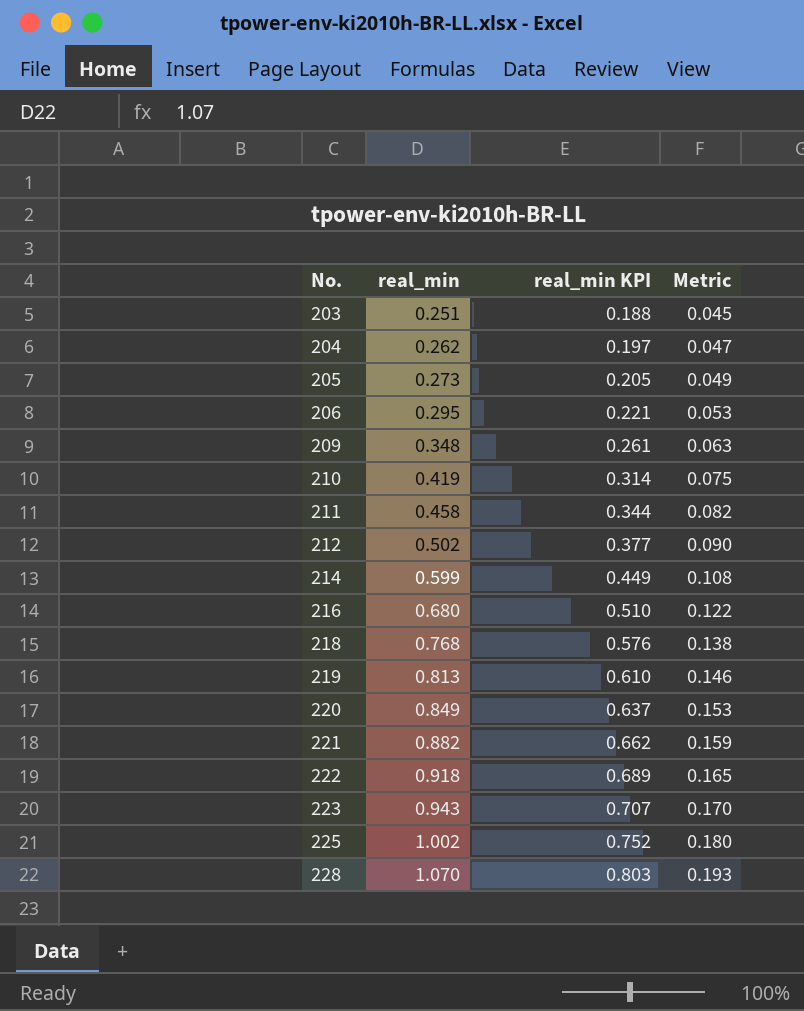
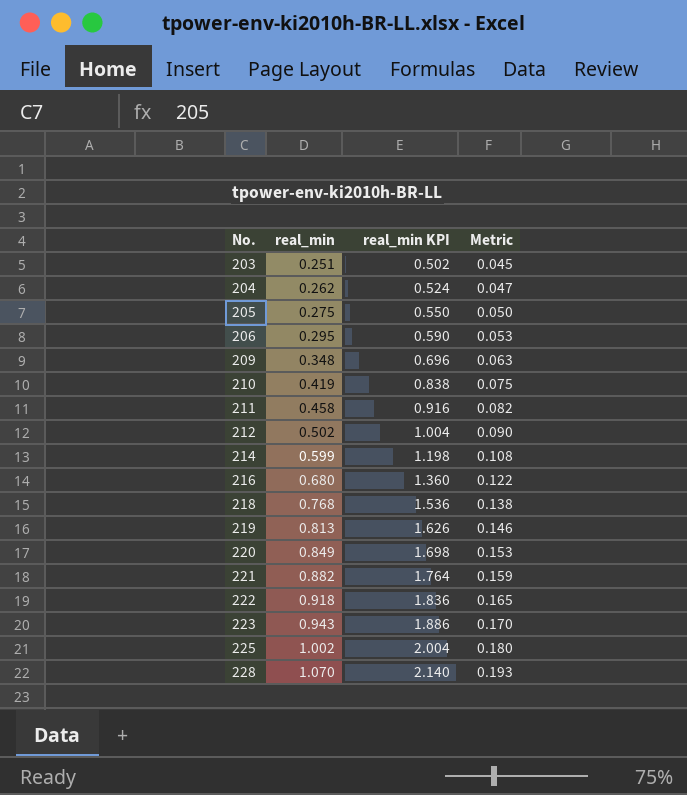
column real_min KPI | formula: [real_min] * 0.75 -> [real_min] * 2
205 | real_min: 0.273 -> 0.275
205 | Metric: 0.049 -> 0.050

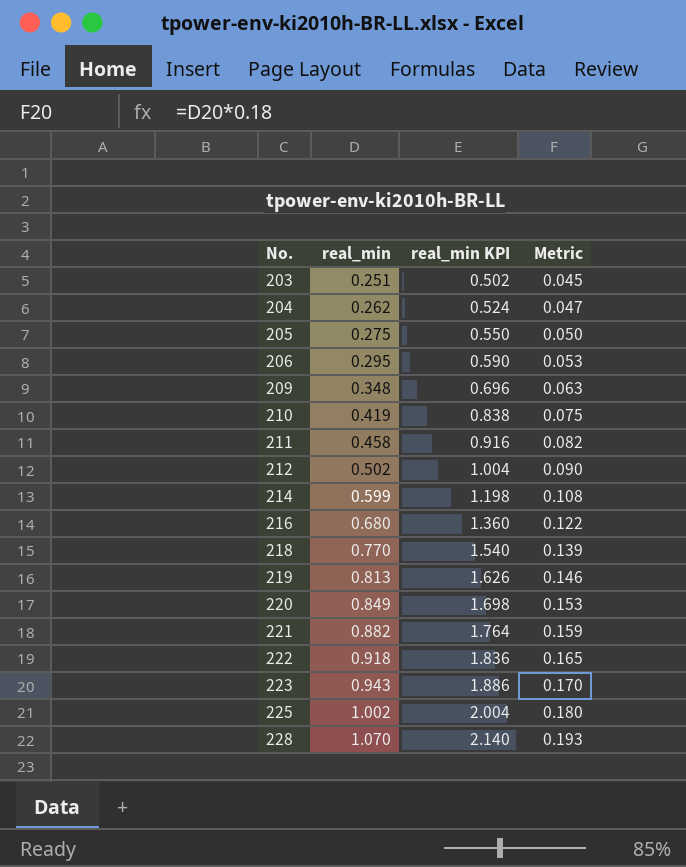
218 | real_min: 0.768 -> 0.770
218 | real_min KPI: 1.536 -> 1.540
218 | Metric: 0.138 -> 0.139

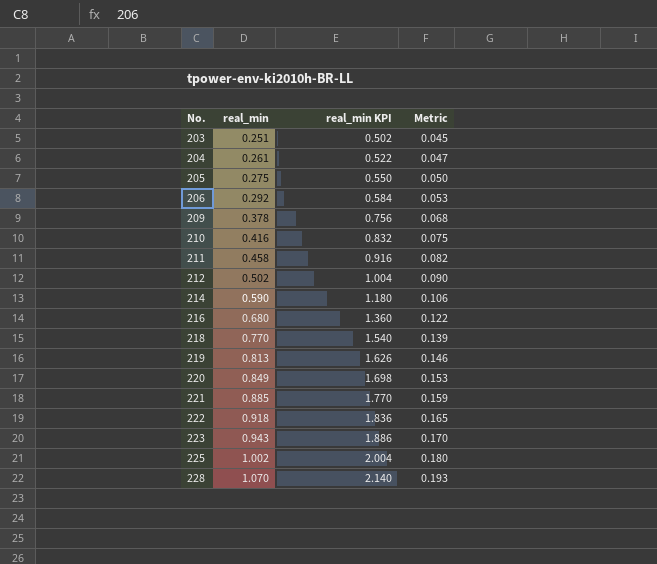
204 | real_min: 0.262 -> 0.261
204 | real_min KPI: 0.524 -> 0.522
206 | real_min: 0.295 -> 0.292
206 | real_min KPI: 0.590 -> 0.584
209 | real_min: 0.348 -> 0.378
209 | real_min KPI: 0.696 -> 0.756
209 | Metric: 0.063 -> 0.068
210 | real_min: 0.419 -> 0.416
210 | real_min KPI: 0.838 -> 0.832
214 | real_min: 0.599 -> 0.590
214 | real_min KPI: 1.198 -> 1.180
214 | Metric: 0.108 -> 0.106
221 | real_min: 0.882 -> 0.885
221 | real_min KPI: 1.764 -> 1.770

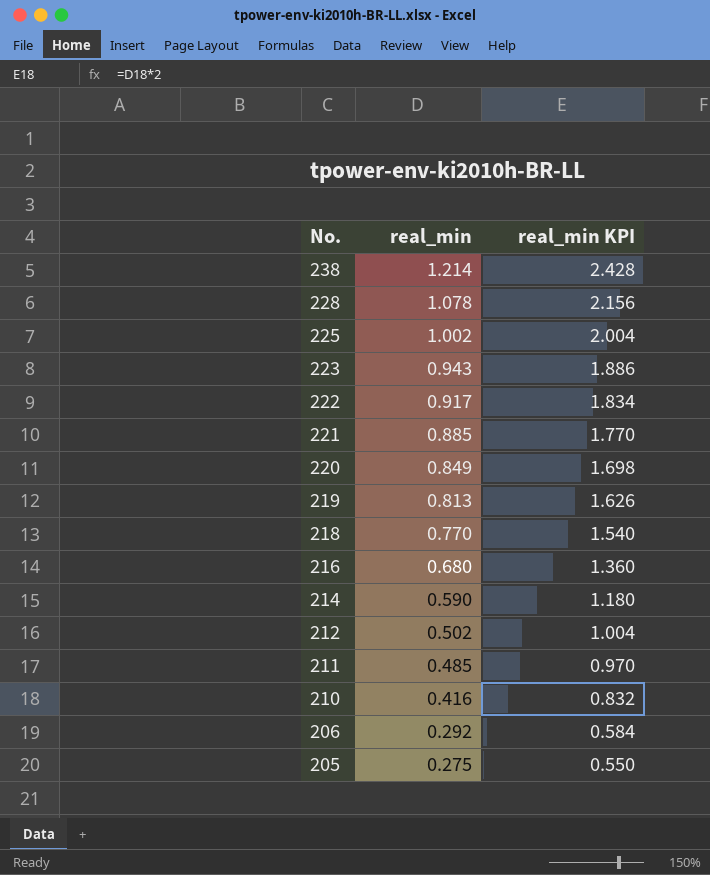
row order: No. ascending -> No. descending
column Metric | formula: [real_min] * 0.18 -> none
row 203: 0.251 | 0.502 | 0.045 -> none
row 204: 0.261 | 0.522 | 0.047 -> none
row 209: 0.378 | 0.756 | 0.068 -> none
row 238: none -> 1.214 | 2.428
228 | real_min: 1.070 -> 1.078
228 | real_min KPI: 2.140 -> 2.156
222 | real_min: 0.918 -> 0.917
222 | real_min KPI: 1.836 -> 1.834
211 | real_min: 0.458 -> 0.485
211 | real_min KPI: 0.916 -> 0.970

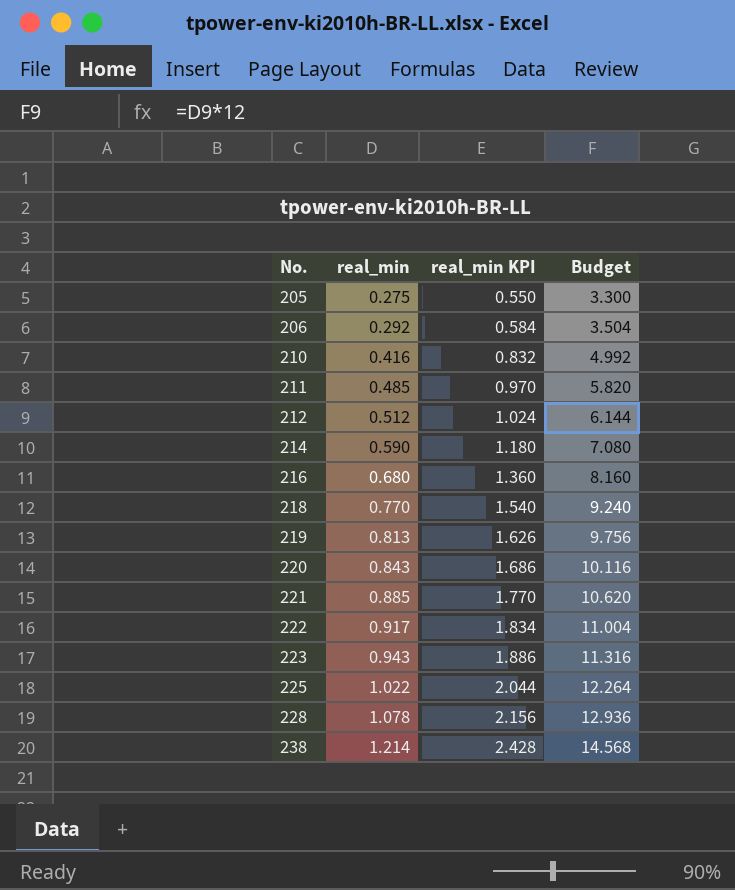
row order: No. descending -> No. ascending
column Budget | formula: none -> [real_min] * 12
212 | real_min: 0.502 -> 0.512
212 | real_min KPI: 1.004 -> 1.024
220 | real_min: 0.849 -> 0.843
220 | real_min KPI: 1.698 -> 1.686
225 | real_min: 1.002 -> 1.022
225 | real_min KPI: 2.004 -> 2.044

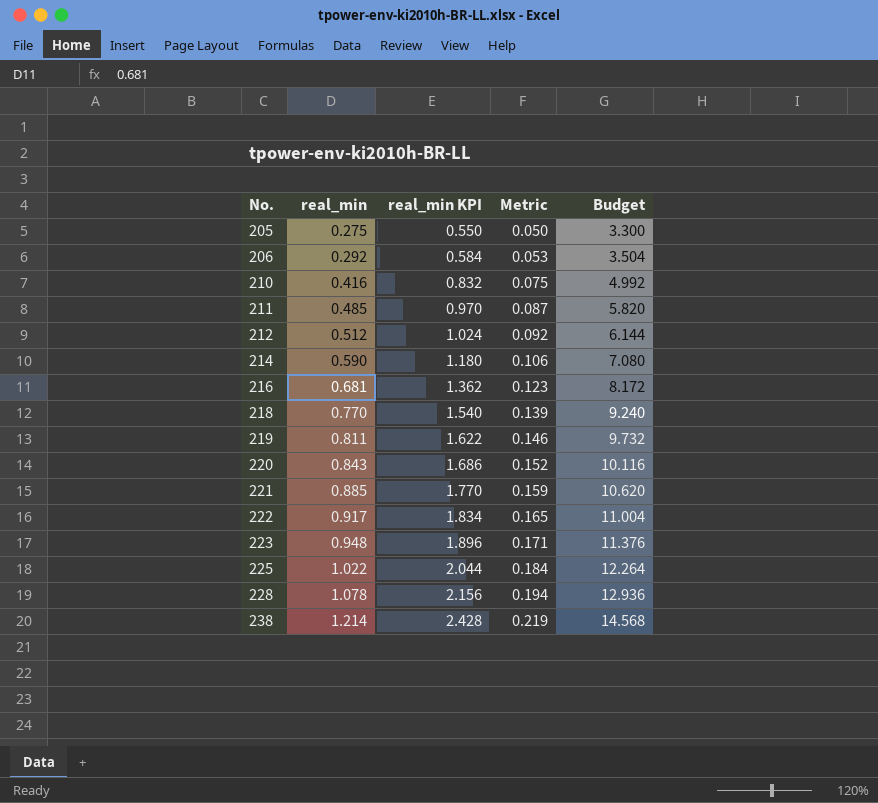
column Metric | formula: none -> [real_min] * 0.18
216 | real_min: 0.680 -> 0.681
216 | real_min KPI: 1.360 -> 1.362
216 | Budget: 8.160 -> 8.172
219 | real_min: 0.813 -> 0.811
219 | real_min KPI: 1.626 -> 1.622
219 | Budget: 9.756 -> 9.732
223 | real_min: 0.943 -> 0.948
223 | real_min KPI: 1.886 -> 1.896
223 | Budget: 11.316 -> 11.376

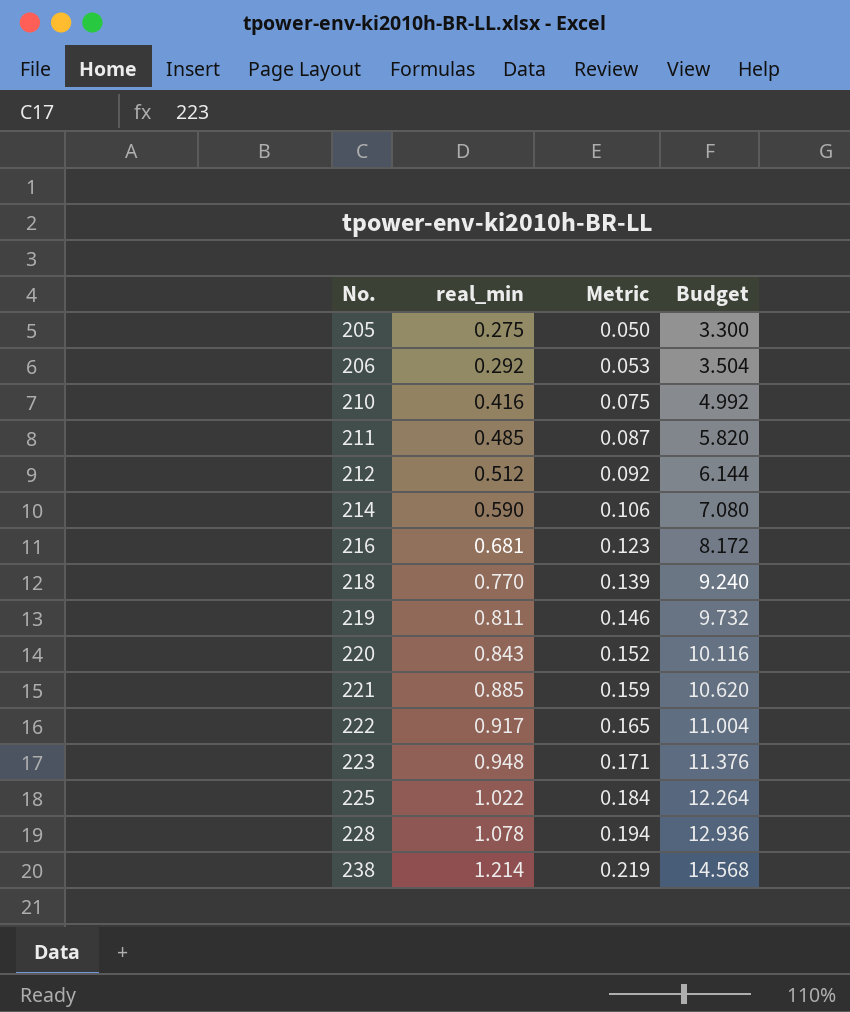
column real_min KPI | formula: [real_min] * 2 -> none

